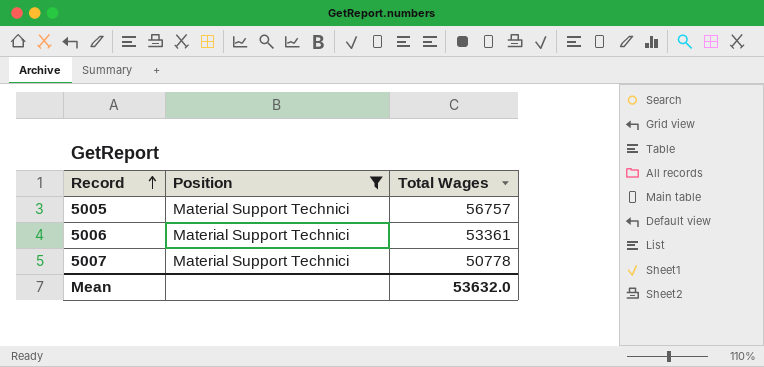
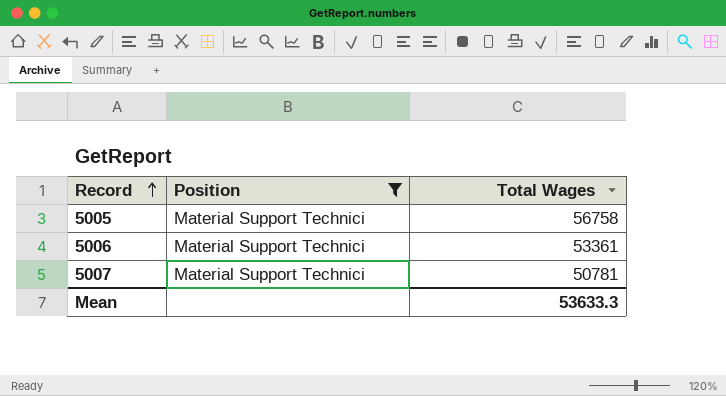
5005 | Total Wages: 56757 -> 56758
5007 | Total Wages: 50778 -> 50781
Mean | Total Wages: 53632.0 -> 53633.3

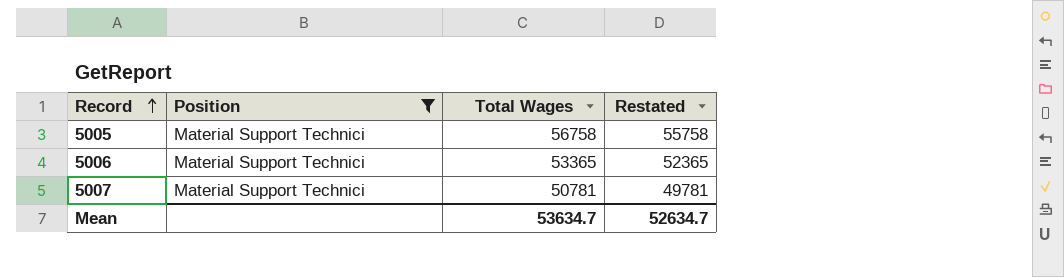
column Restated | formula: none -> [Total Wages] - 1000
5006 | Total Wages: 53361 -> 53365
Mean | Total Wages: 53633.3 -> 53634.7

